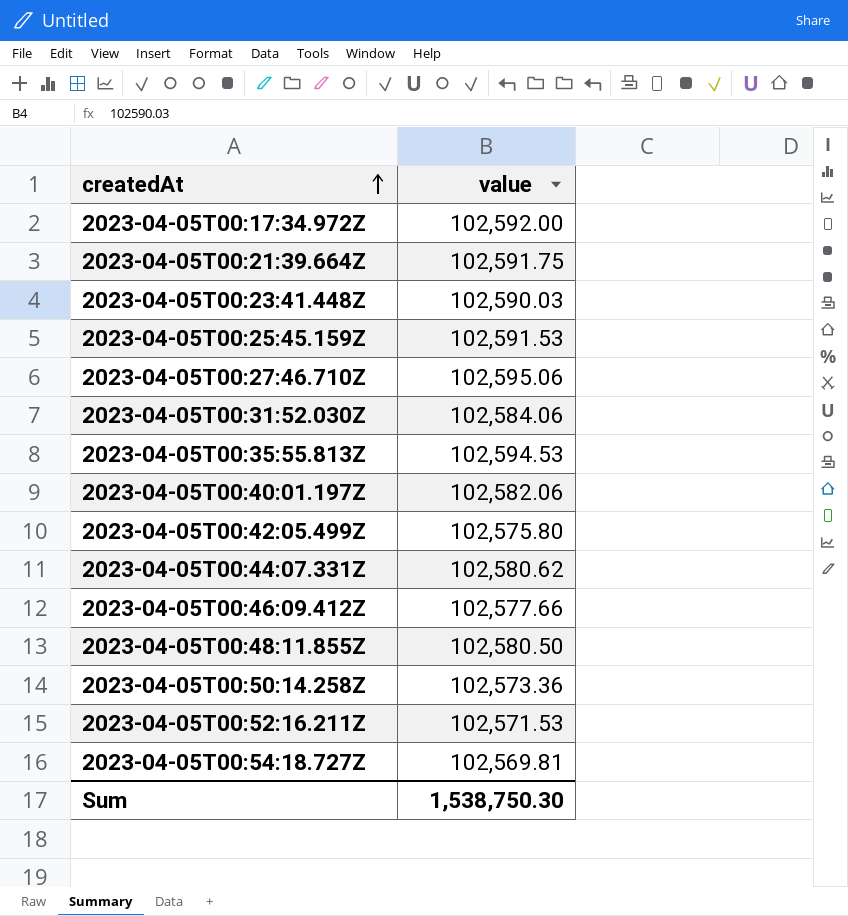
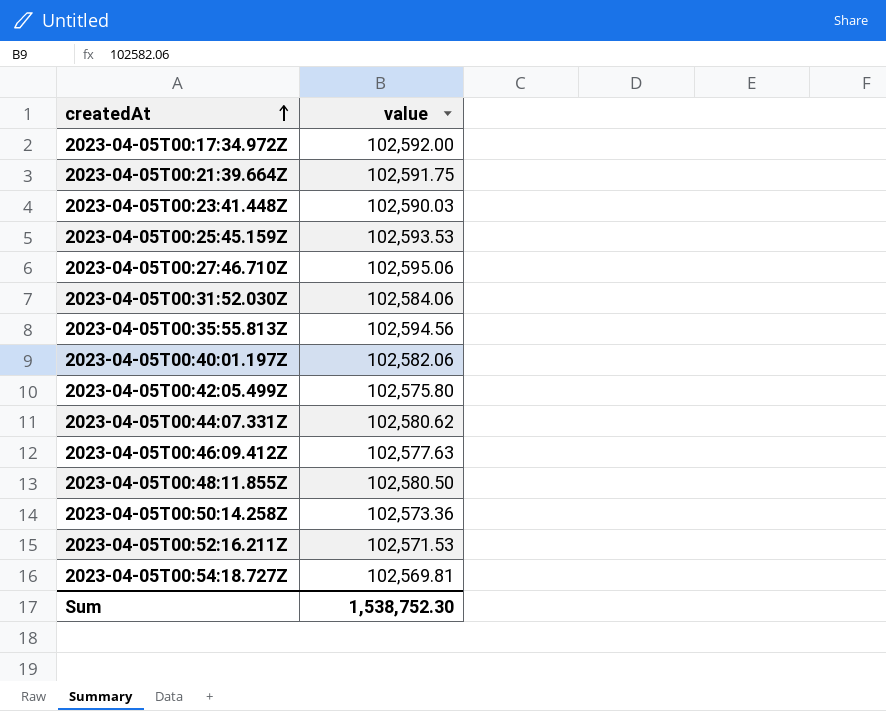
2023-04-05T00:25:45.159Z | value: 102,591.53 -> 102,593.53
2023-04-05T00:35:55.813Z | value: 102,594.53 -> 102,594.56
2023-04-05T00:46:09.412Z | value: 102,577.66 -> 102,577.63
Sum | value: 1,538,750.30 -> 1,538,752.30

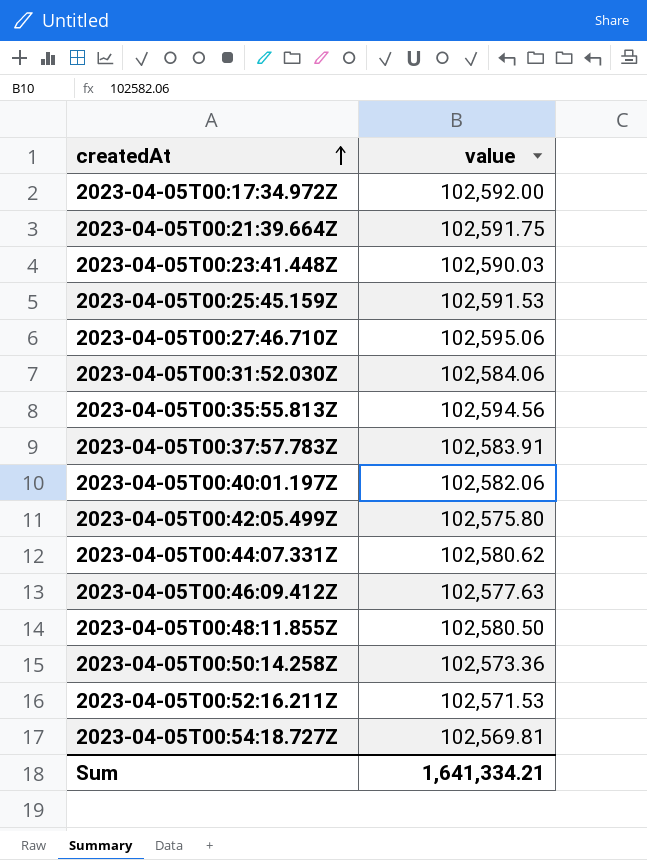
2023-04-05T00:25:45.159Z | value: 102,593.53 -> 102,591.53
row 2023-04-05T00:37:57.783Z: none -> 102,583.91
Sum | value: 1,538,752.30 -> 1,641,334.21

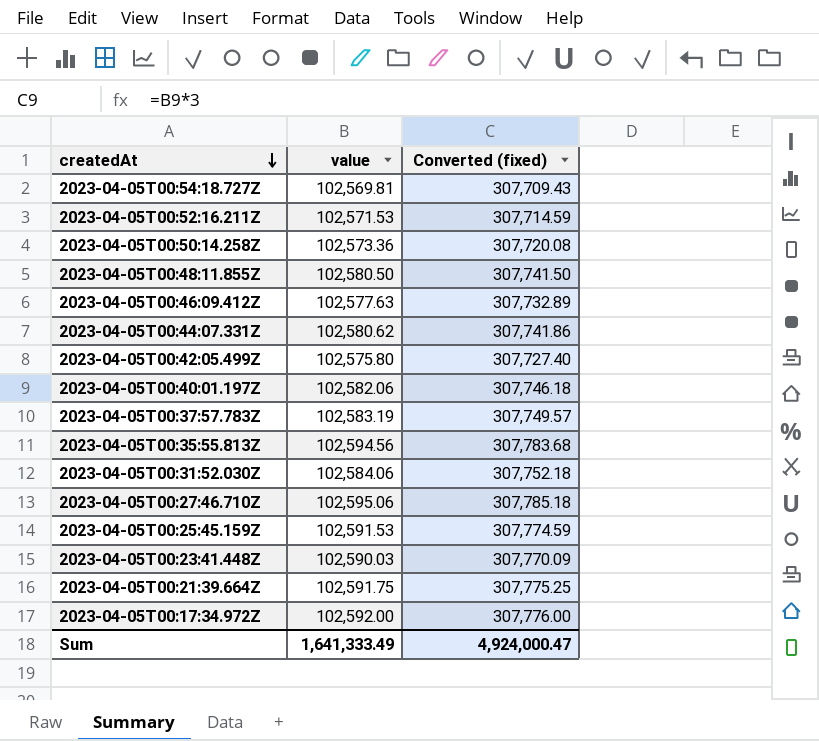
row order: createdAt ascending -> createdAt descending
column Converted (fixed) | formula: none -> [value] * 3
2023-04-05T00:37:57.783Z | value: 102,583.91 -> 102,583.19
Sum | value: 1,641,334.21 -> 1,641,333.49

